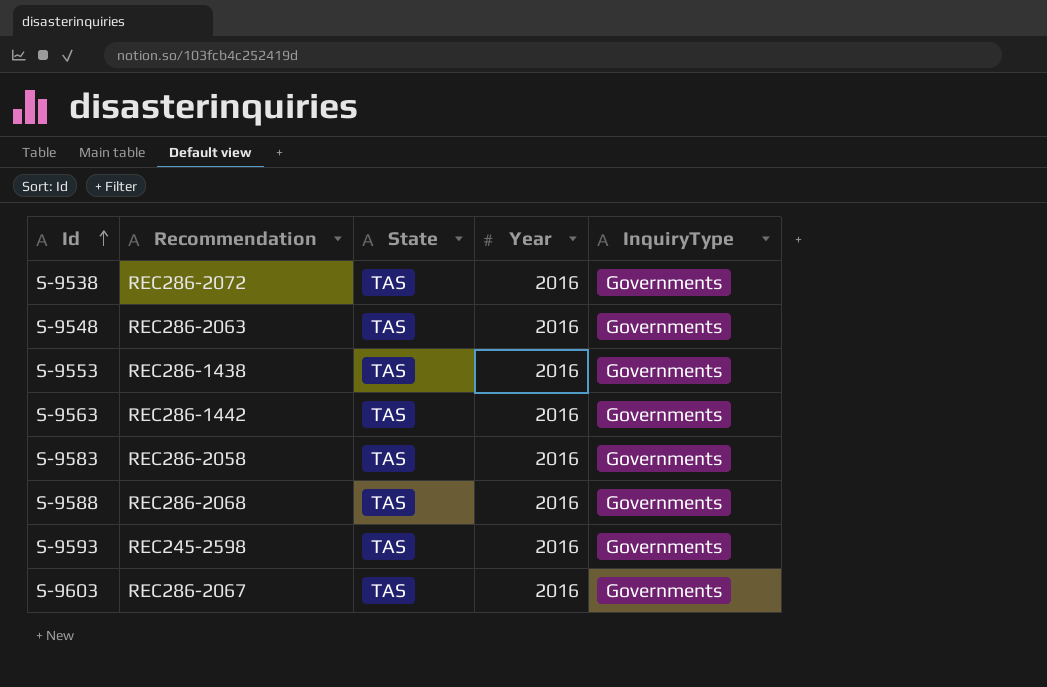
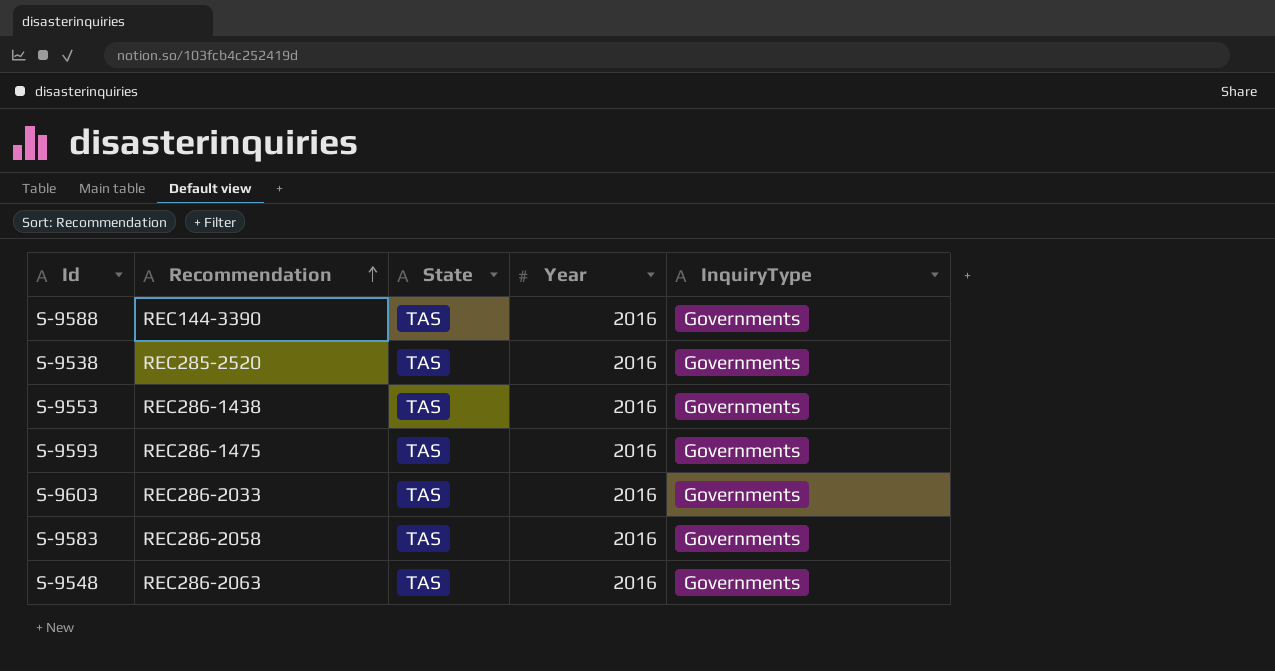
row order: Id ascending -> Recommendation ascending
row S-9563: REC286-1442 | TAS | 2016 | Governments -> none
S-9588 | Recommendation: REC286-2068 -> REC144-3390
S-9538 | Recommendation: REC286-2072 -> REC285-2520
S-9593 | Recommendation: REC245-2598 -> REC286-1475
S-9603 | Recommendation: REC286-2067 -> REC286-2033

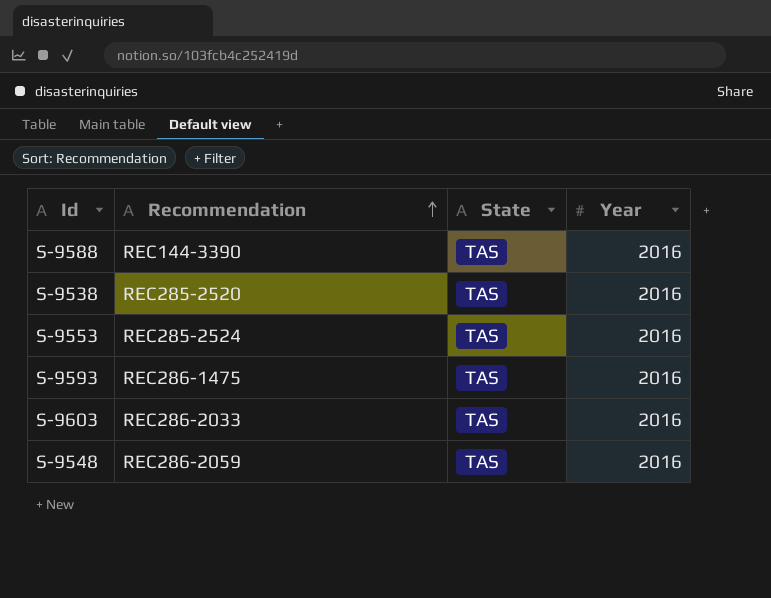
column InquiryType | position: 5 -> none
row S-9583: REC286-2058 | TAS | 2016 | Governments -> none
S-9553 | Recommendation: REC286-1438 -> REC285-2524
S-9548 | Recommendation: REC286-2063 -> REC286-2059

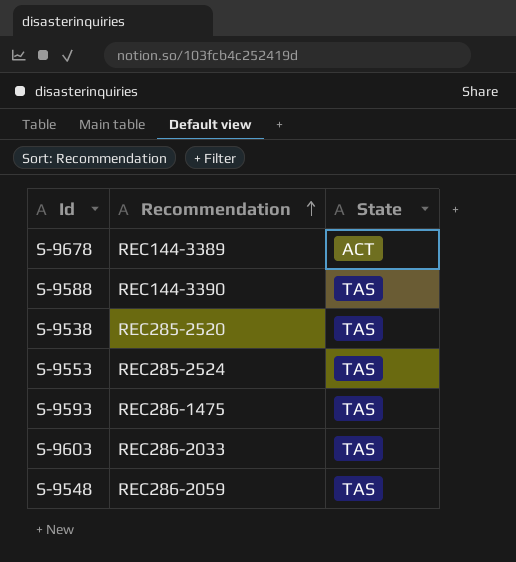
column Year | position: 4 -> none
row S-9678: none -> REC144-3389 | ACT

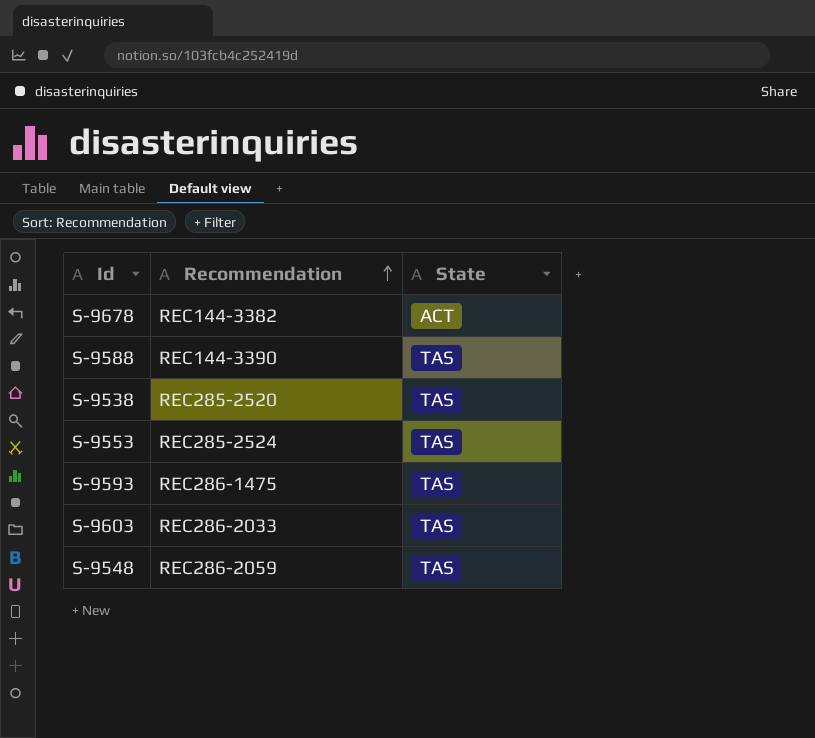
S-9678 | Recommendation: REC144-3389 -> REC144-3382

